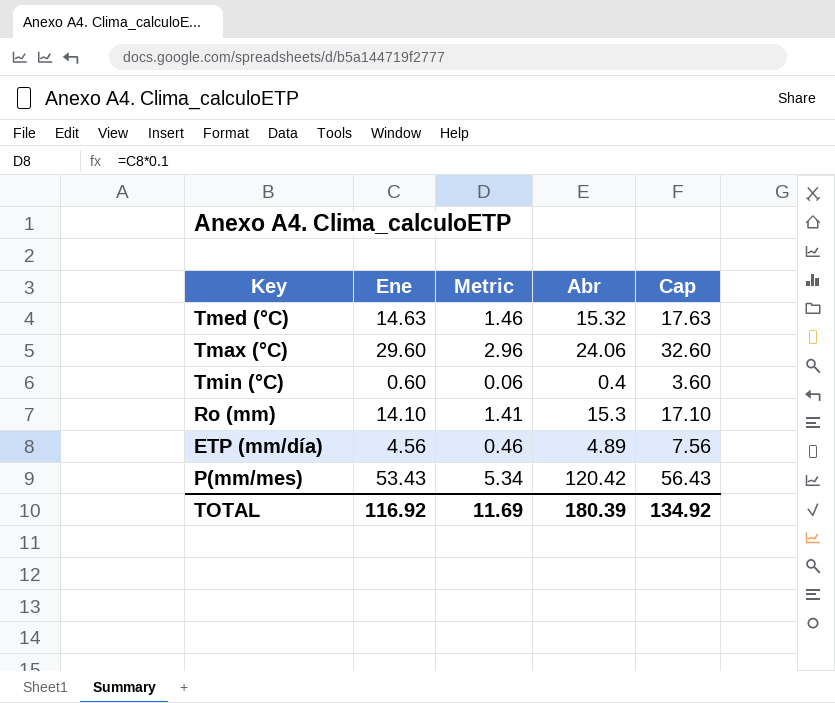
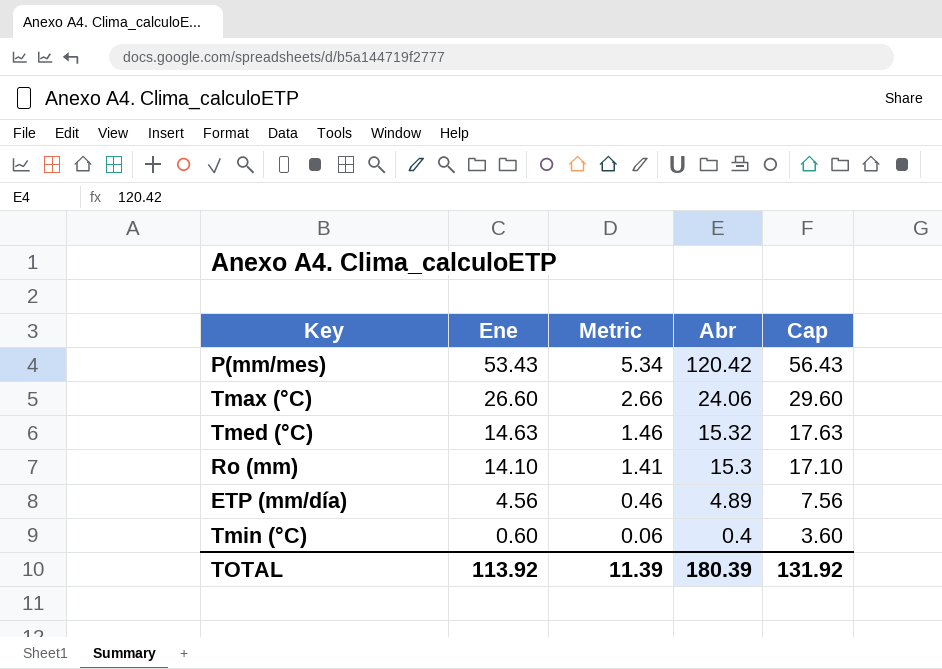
row order: none -> Ene descending
Tmax (°C) | Ene: 29.60 -> 26.60
Tmax (°C) | Metric: 2.96 -> 2.66
Tmax (°C) | Cap: 32.60 -> 29.60
TOTAL | Ene: 116.92 -> 113.92
TOTAL | Metric: 11.69 -> 11.39
TOTAL | Cap: 134.92 -> 131.92

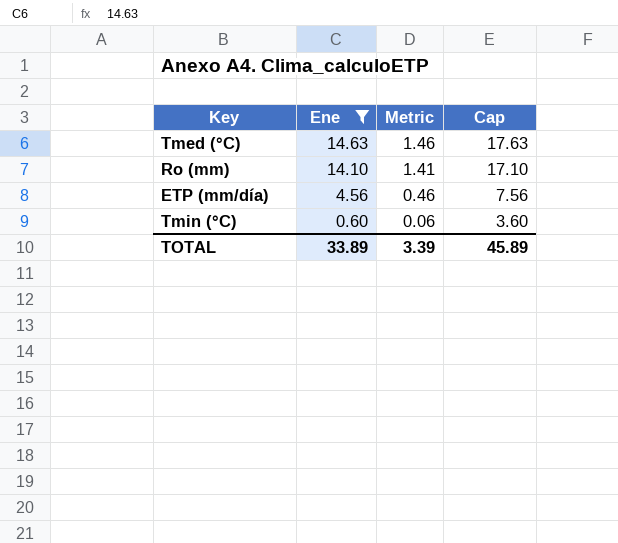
filter: none -> Ene <= 14.63
column Abr | position: 4 -> none
TOTAL | Ene: 113.92 -> 33.89
TOTAL | Metric: 11.39 -> 3.39
TOTAL | Cap: 131.92 -> 45.89

